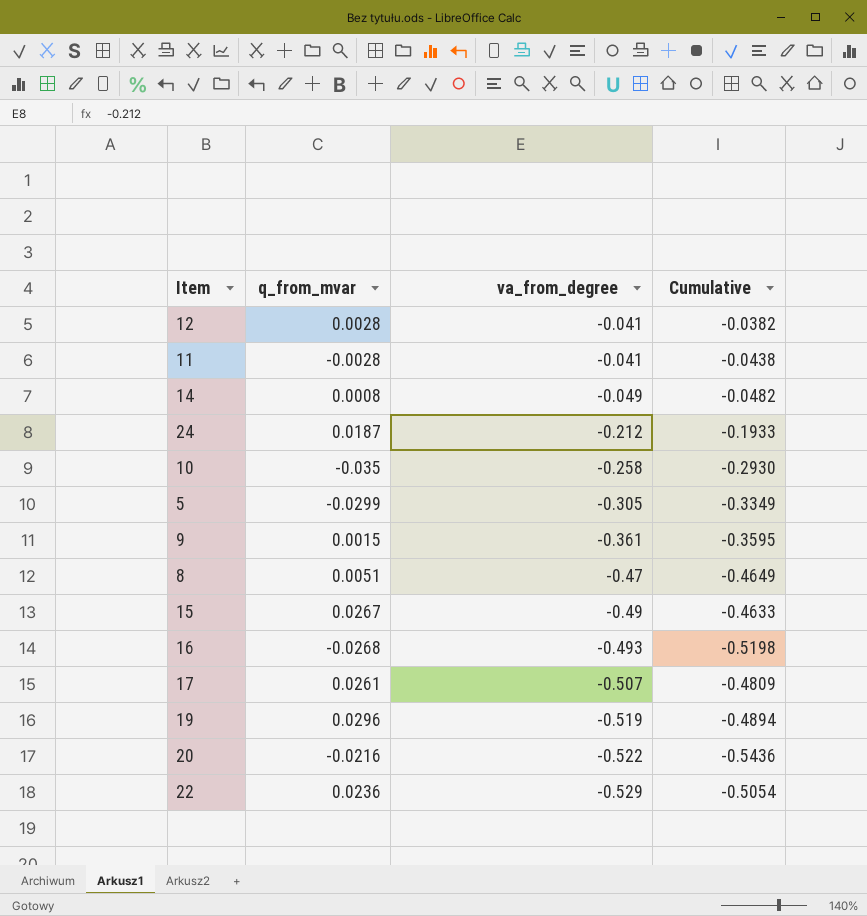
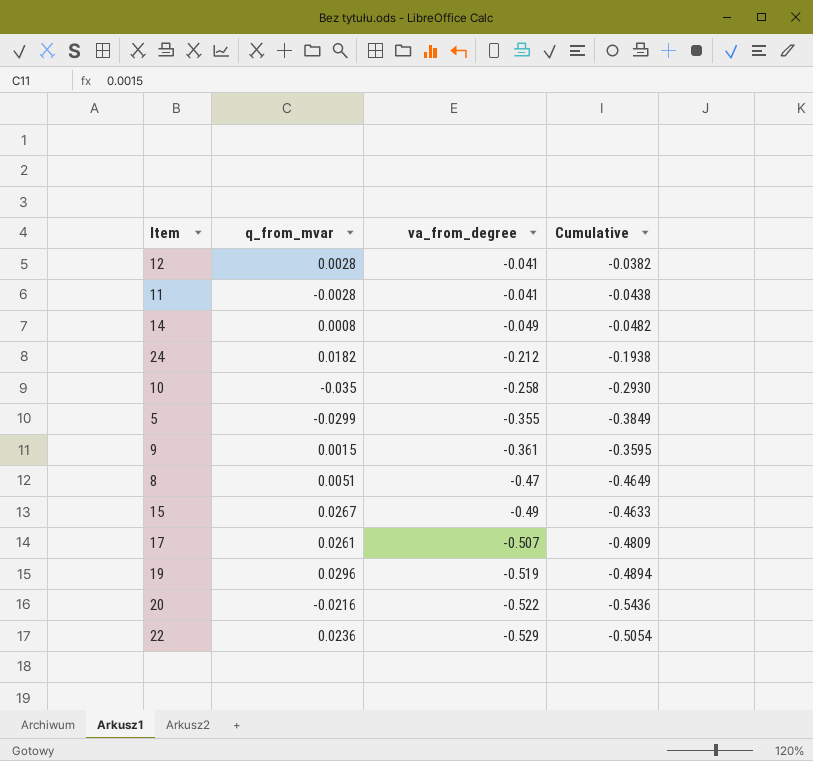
row 16: -0.0268 | -0.493 | -0.5198 -> none
24 | q_from_mvar: 0.0187 -> 0.0182
24 | Cumulative: -0.1933 -> -0.1938
5 | va_from_degree: -0.305 -> -0.355
5 | Cumulative: -0.3349 -> -0.3849

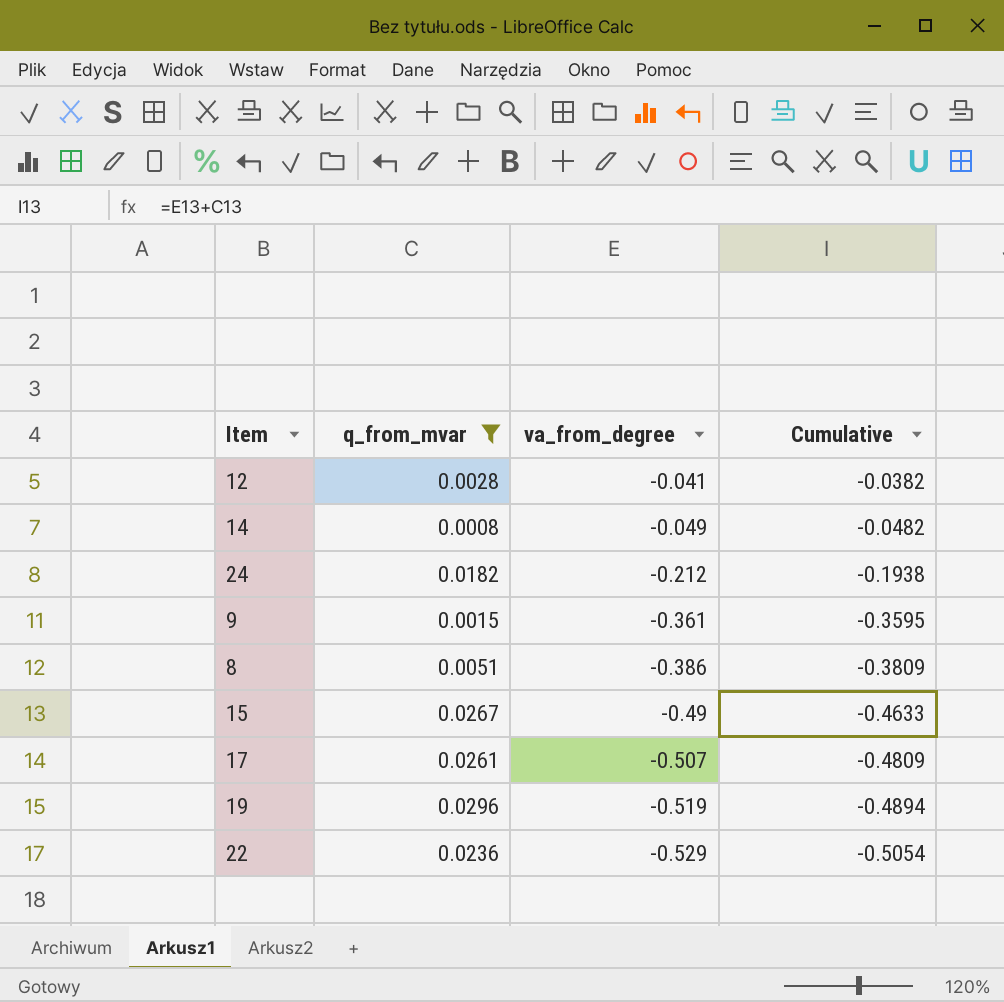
filter: none -> q_from_mvar >= 0.0008
8 | va_from_degree: -0.47 -> -0.386
8 | Cumulative: -0.4649 -> -0.3809

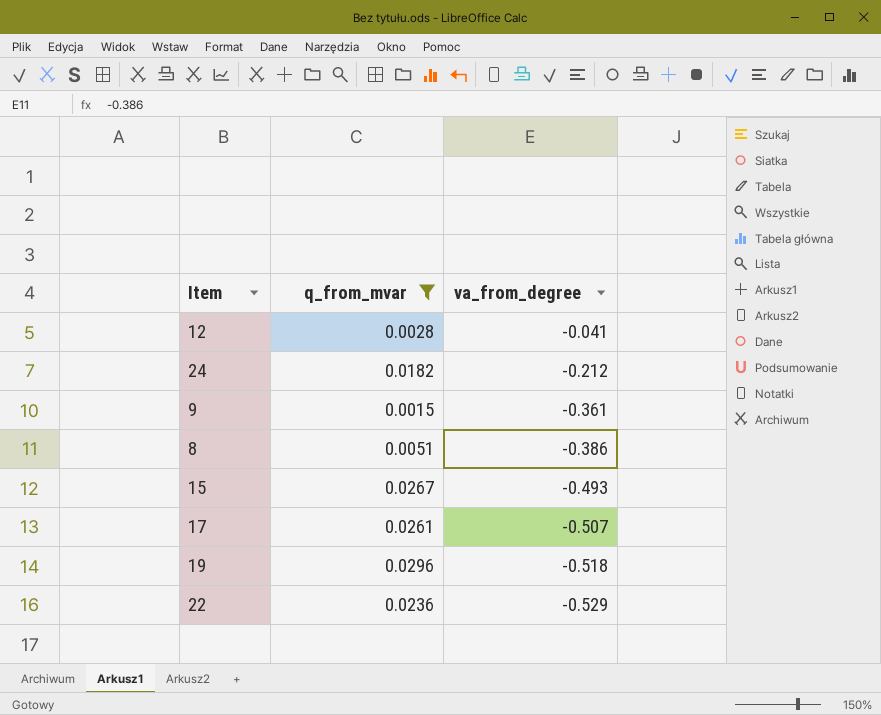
column Cumulative | formula: [q_from_mvar] + [va_from_degree] -> none
row 14: 0.0008 | -0.049 | -0.0482 -> none
15 | va_from_degree: -0.49 -> -0.493
19 | va_from_degree: -0.519 -> -0.518

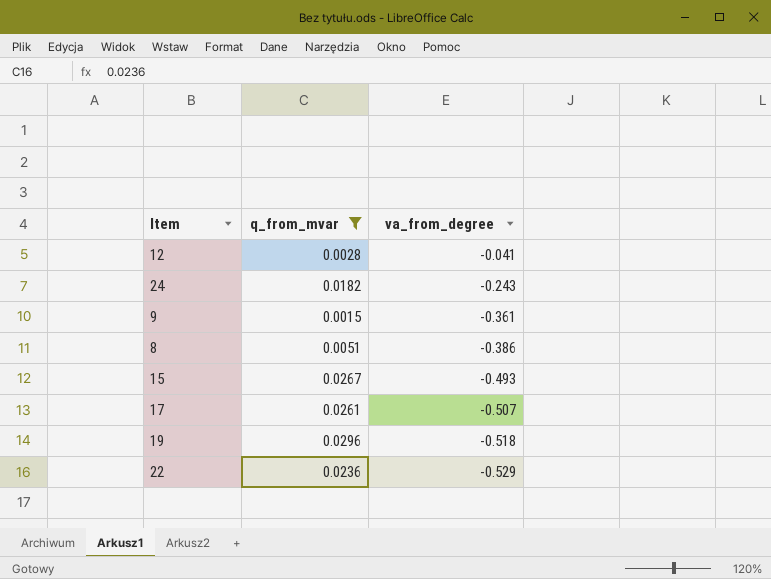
24 | va_from_degree: -0.212 -> -0.243

